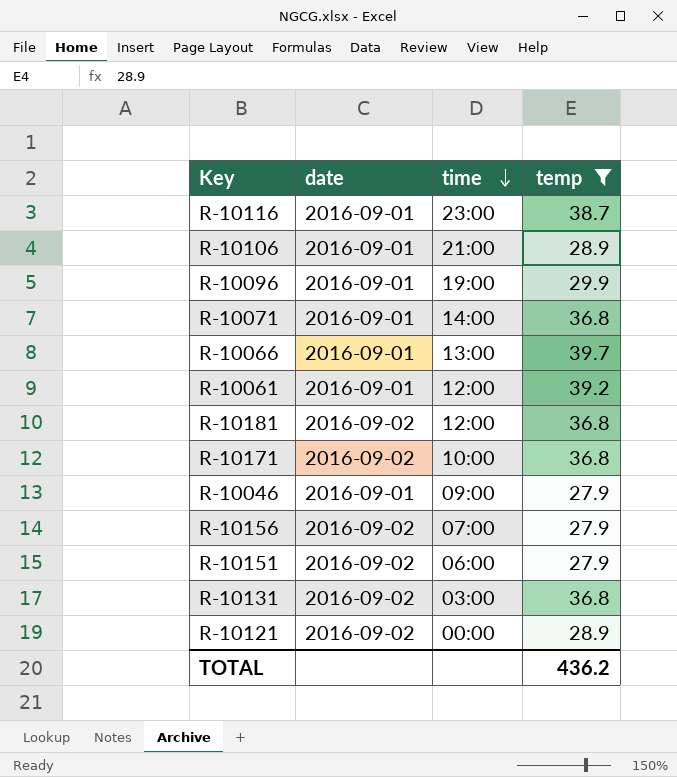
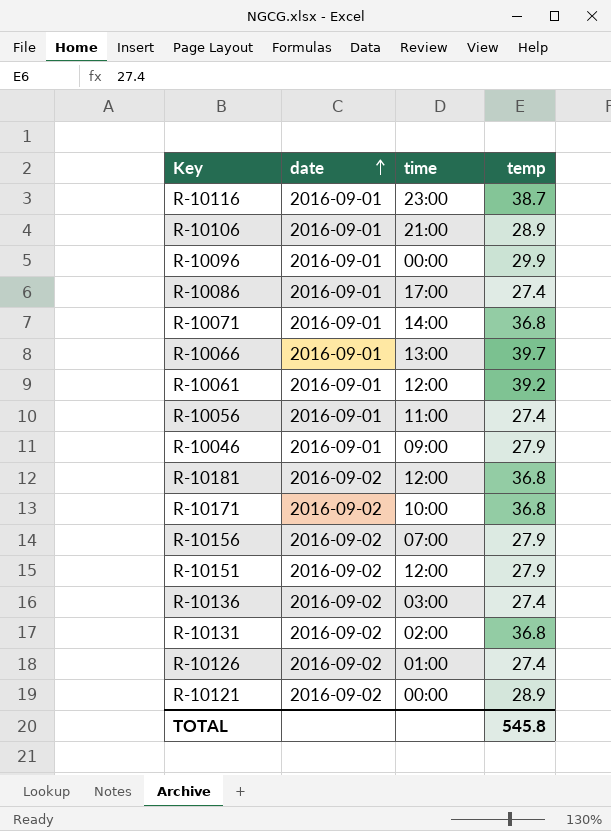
filter: temp != 27.4 -> none
row order: time descending -> date ascending
R-10096 | time: 19:00 -> 00:00
R-10151 | time: 06:00 -> 12:00
R-10131 | time: 03:00 -> 02:00
TOTAL | temp: 436.2 -> 545.8

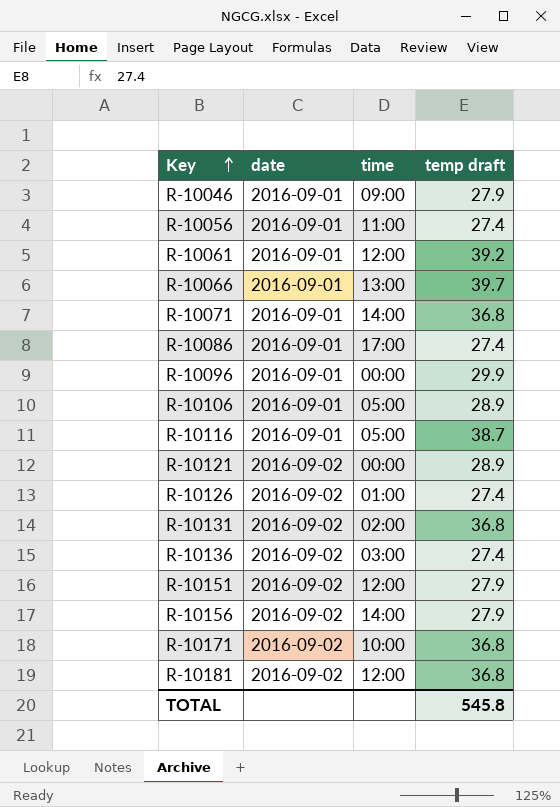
row order: date ascending -> Key ascending
column name: temp -> temp draft
R-10106 | time: 21:00 -> 05:00
R-10116 | time: 23:00 -> 05:00
R-10156 | time: 07:00 -> 14:00

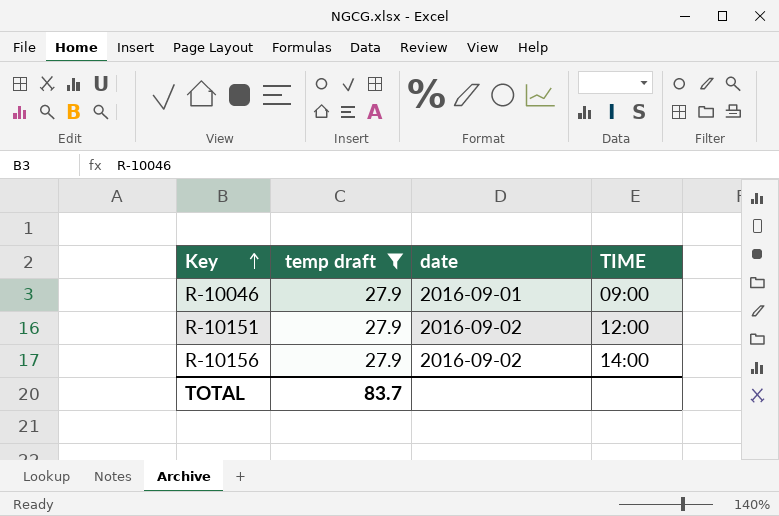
filter: none -> temp draft = 27.9
column temp draft | position: 4 -> 2
column name: time -> TIME
TOTAL | temp draft: 545.8 -> 83.7

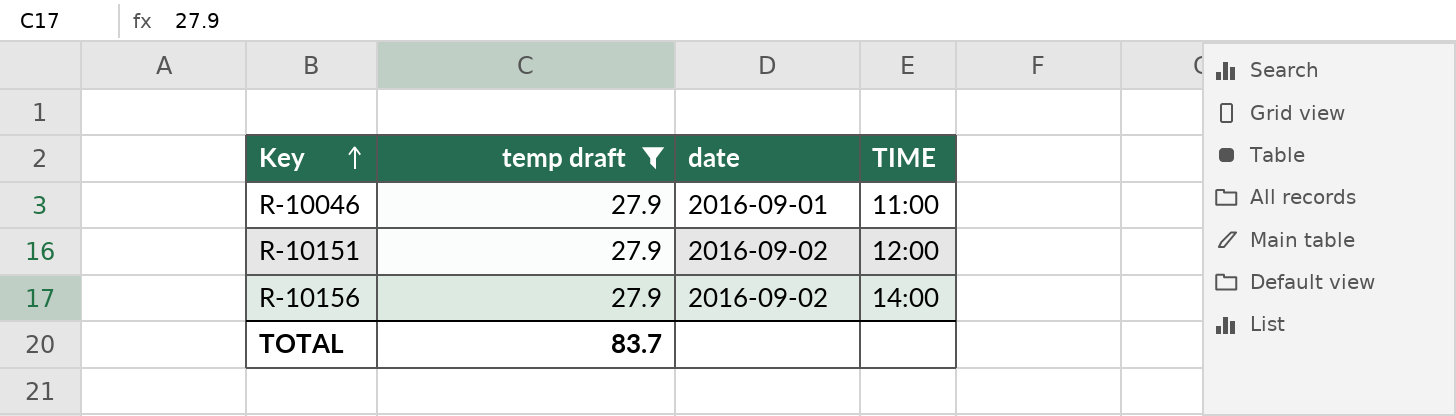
R-10046 | TIME: 09:00 -> 11:00

